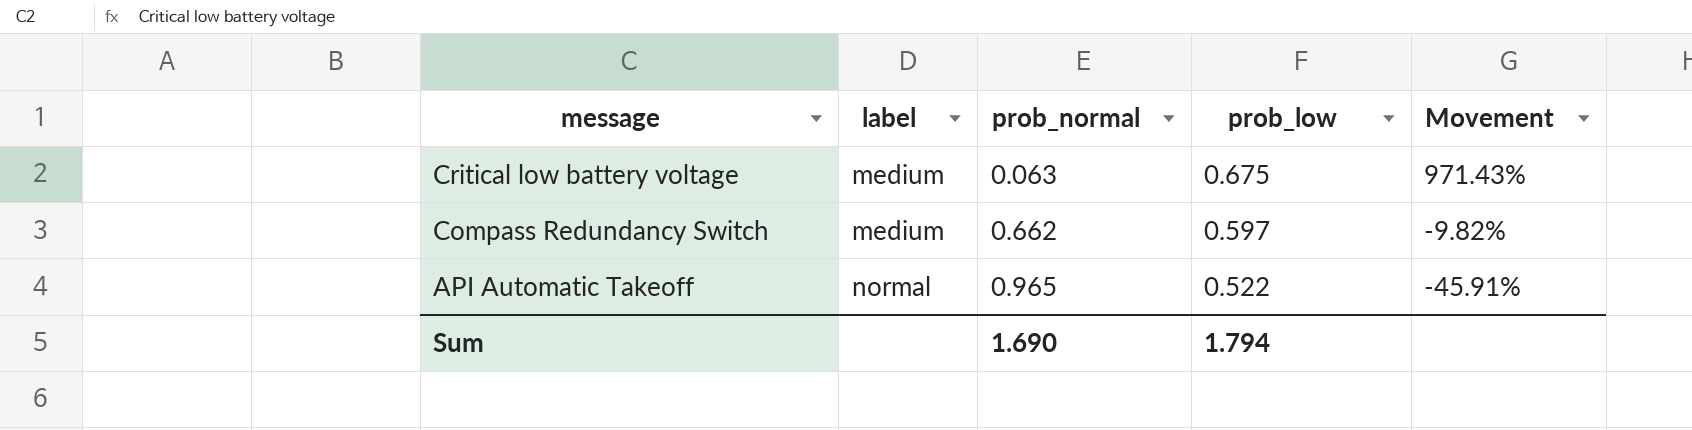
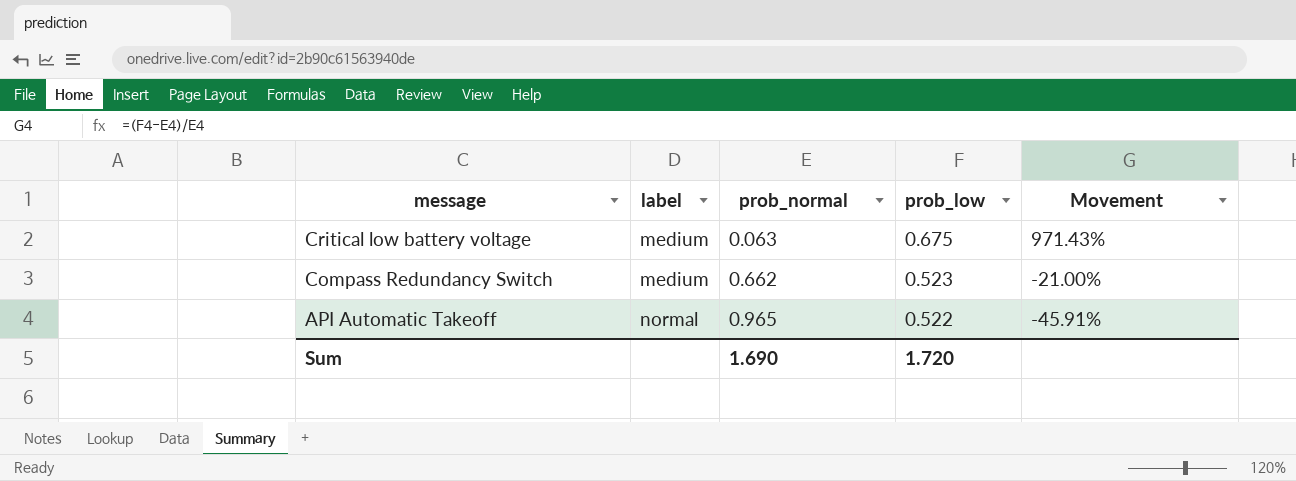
Compass Redundancy Switch | prob_low: 0.597 -> 0.523
Compass Redundancy Switch | Movement: -9.82% -> -21.00%
Sum | prob_low: 1.794 -> 1.720

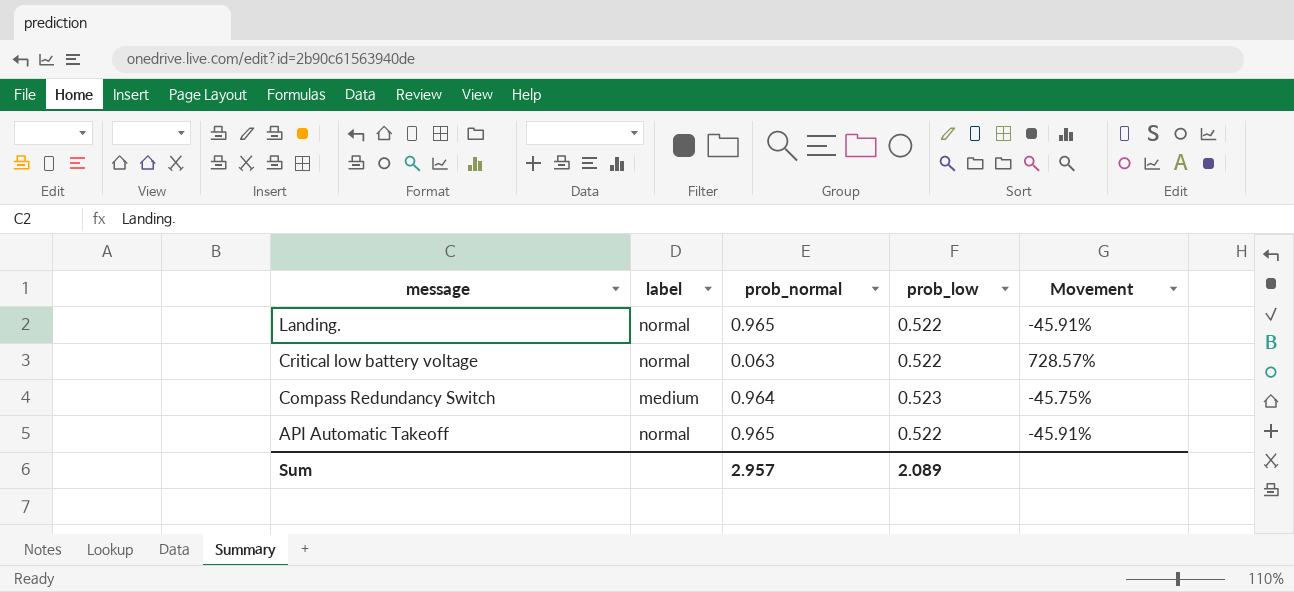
row Landing.: none -> normal | 0.965 | 0.522 | -45.91%
Critical low battery voltage | label: medium -> normal
Critical low battery voltage | prob_low: 0.675 -> 0.522
Critical low battery voltage | Movement: 971.43% -> 728.57%
Compass Redundancy Switch | prob_normal: 0.662 -> 0.964
Compass Redundancy Switch | Movement: -21.00% -> -45.75%
Sum | prob_normal: 1.690 -> 2.957
Sum | prob_low: 1.720 -> 2.089

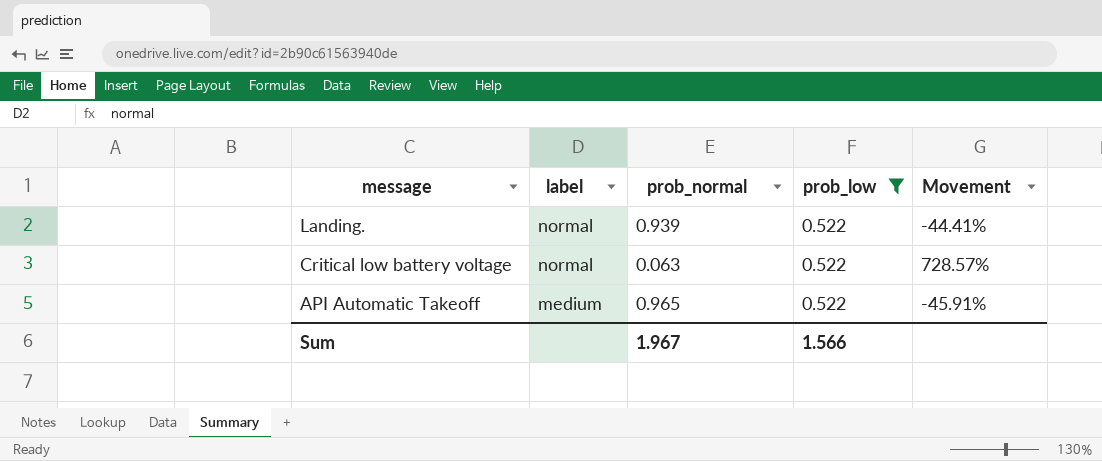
filter: none -> prob_low = 0.522
Landing. | prob_normal: 0.965 -> 0.939
Landing. | Movement: -45.91% -> -44.41%
API Automatic Takeoff | label: normal -> medium
Sum | prob_normal: 2.957 -> 1.967
Sum | prob_low: 2.089 -> 1.566

